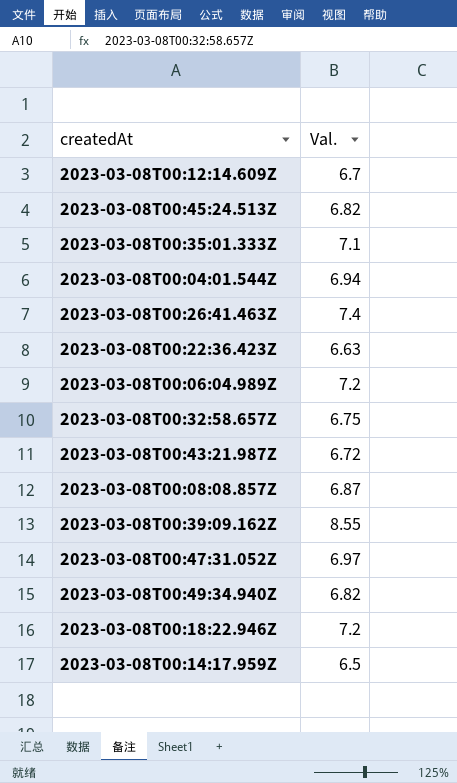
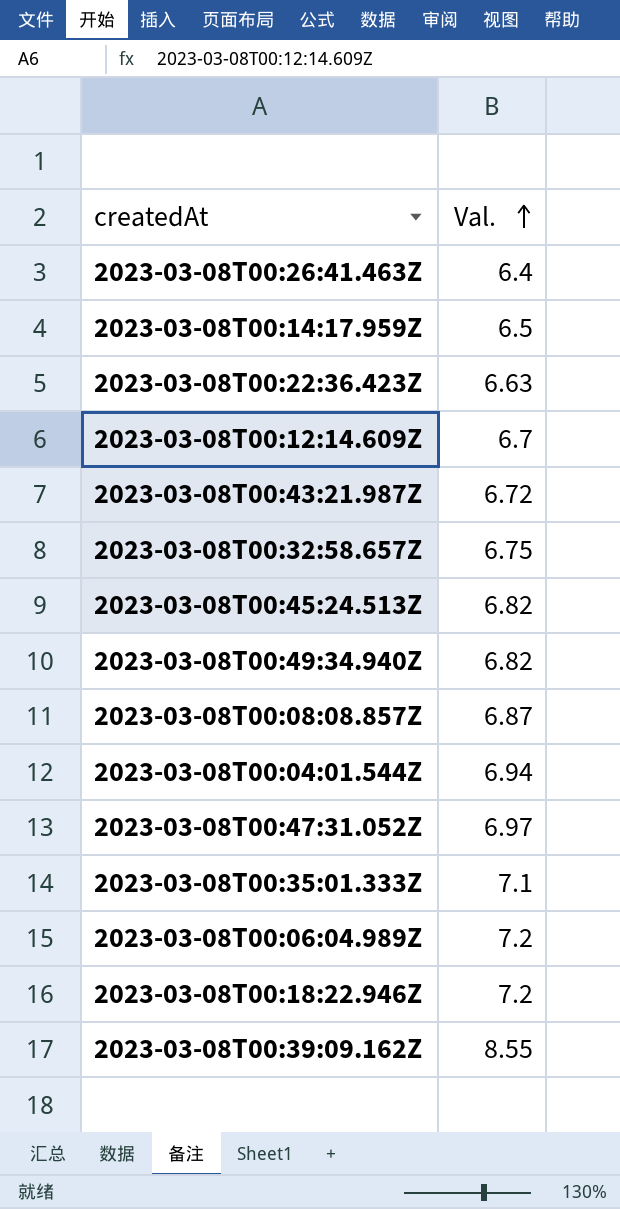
row order: none -> Val. ascending
2023-03-08T00:26:41.463Z | Val.: 7.4 -> 6.4

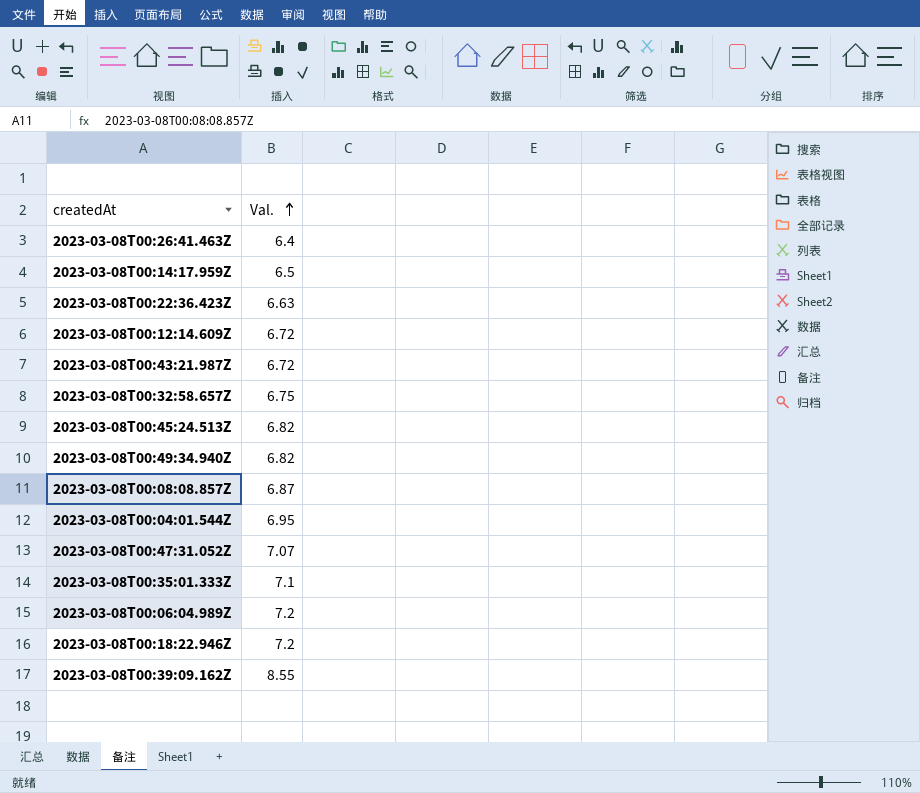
2023-03-08T00:12:14.609Z | Val.: 6.7 -> 6.72
2023-03-08T00:04:01.544Z | Val.: 6.94 -> 6.95
2023-03-08T00:47:31.052Z | Val.: 6.97 -> 7.07

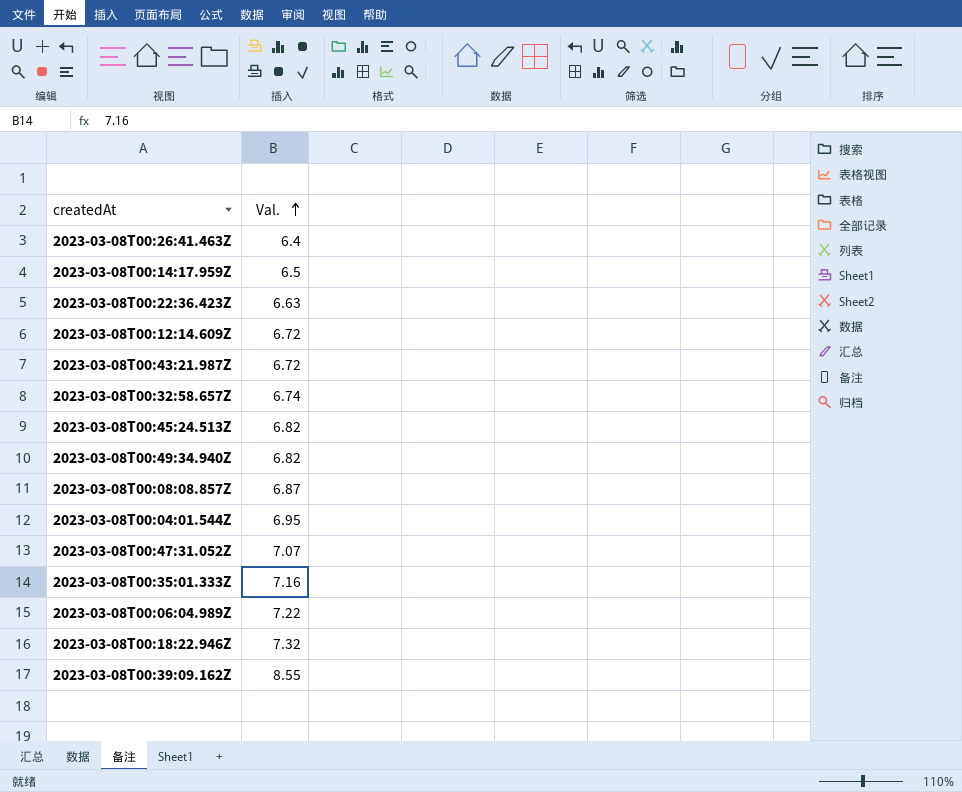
2023-03-08T00:32:58.657Z | Val.: 6.75 -> 6.74
2023-03-08T00:35:01.333Z | Val.: 7.1 -> 7.16
2023-03-08T00:06:04.989Z | Val.: 7.2 -> 7.22
2023-03-08T00:18:22.946Z | Val.: 7.2 -> 7.32

